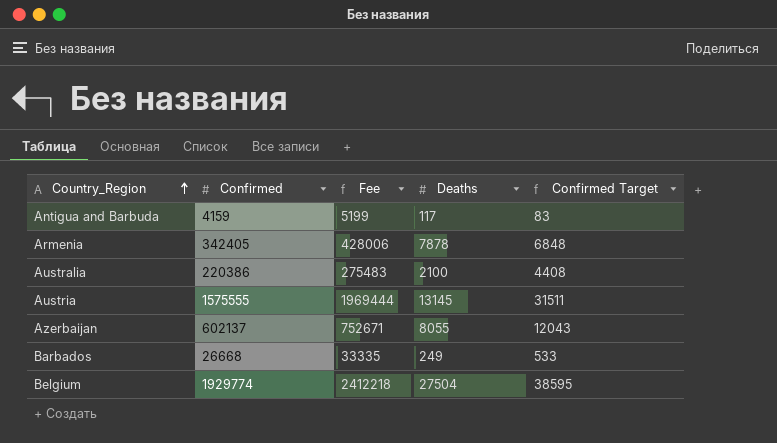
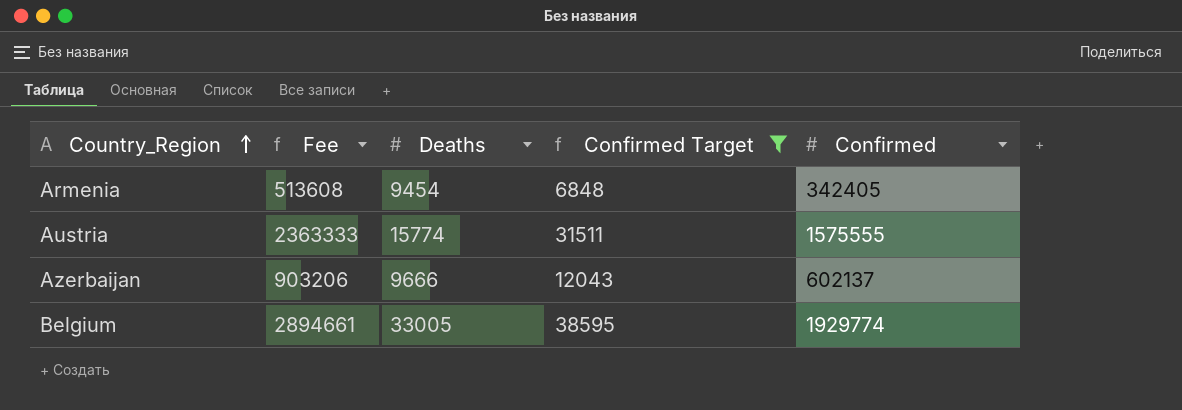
filter: none -> Confirmed Target >= 6848
column Fee | formula: [Confirmed] * 1.25 -> [Confirmed] * 1.5
column Confirmed | position: 2 -> 5
Armenia | Deaths: 7878 -> 9454
Austria | Deaths: 13145 -> 15774
Azerbaijan | Deaths: 8055 -> 9666
Belgium | Deaths: 27504 -> 33005

